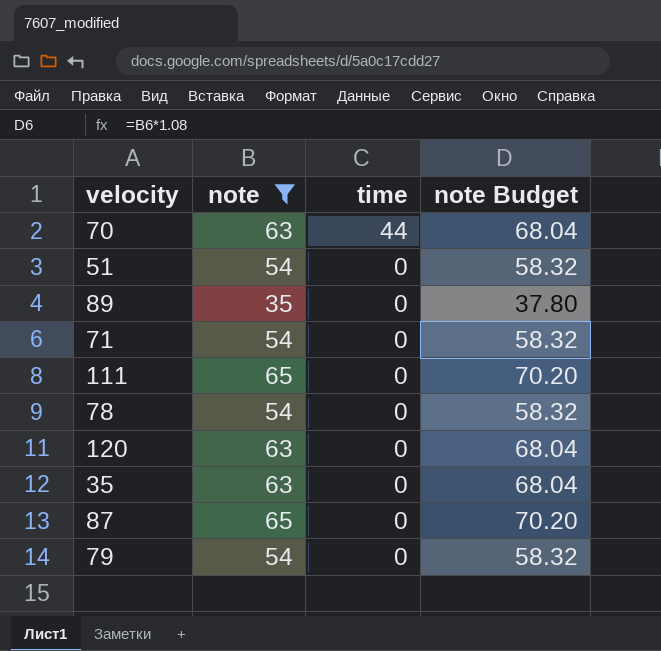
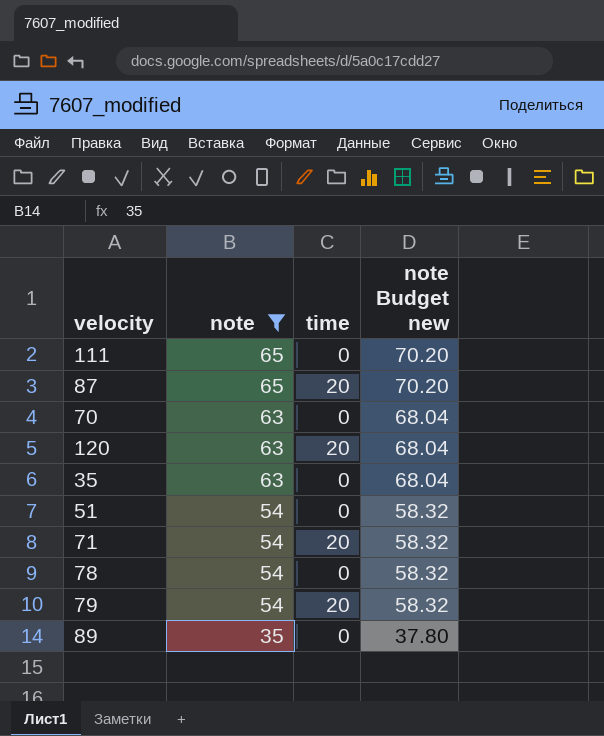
row order: time descending -> note descending
column name: note Budget -> note Budget new
87 | time: 0 -> 20
70 | time: 44 -> 0
120 | time: 0 -> 20
71 | time: 0 -> 20
79 | time: 0 -> 20

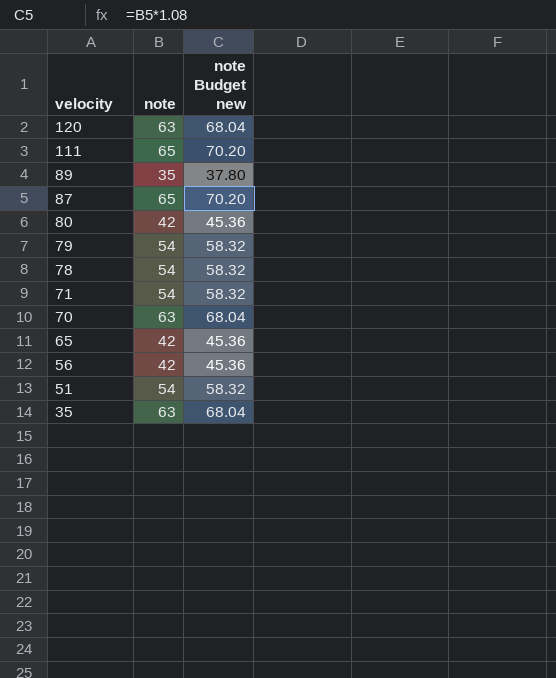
filter: note != 42 -> none
row order: note descending -> velocity descending
column time | position: 3 -> none

